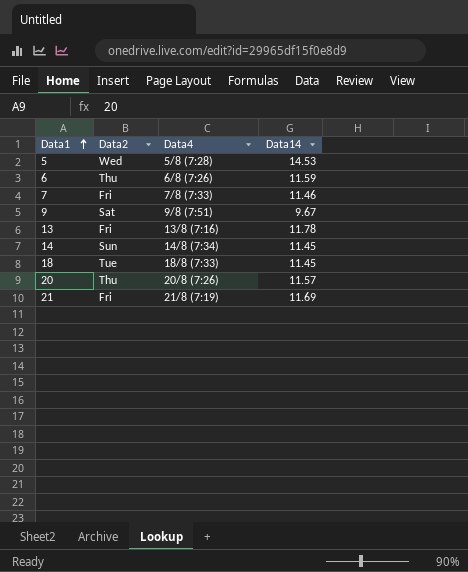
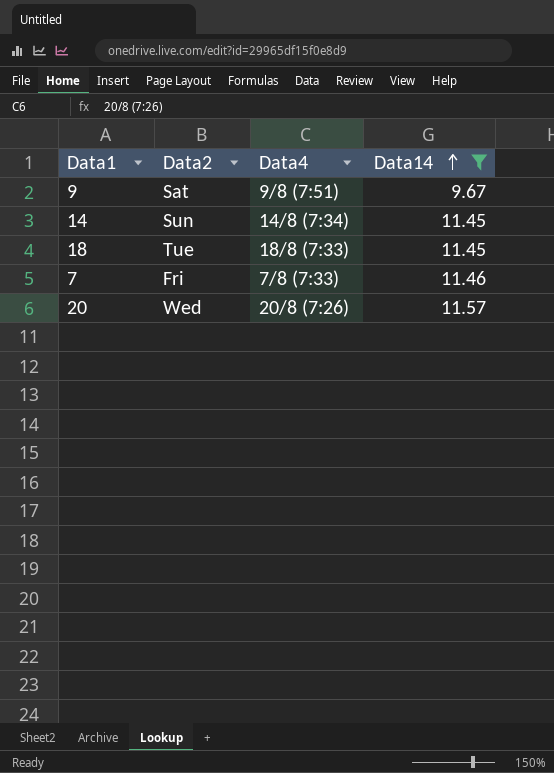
filter: none -> Data14 <= 11.57
row order: Data1 ascending -> Data14 ascending
20 | Data2: Thu -> Wed

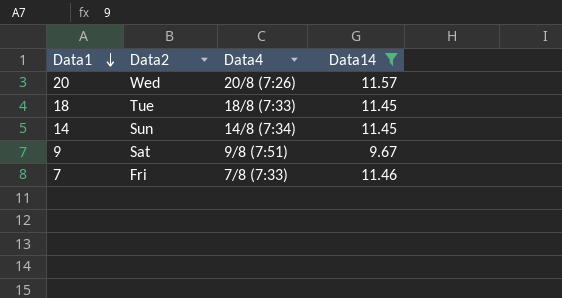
row order: Data14 ascending -> Data1 descending

